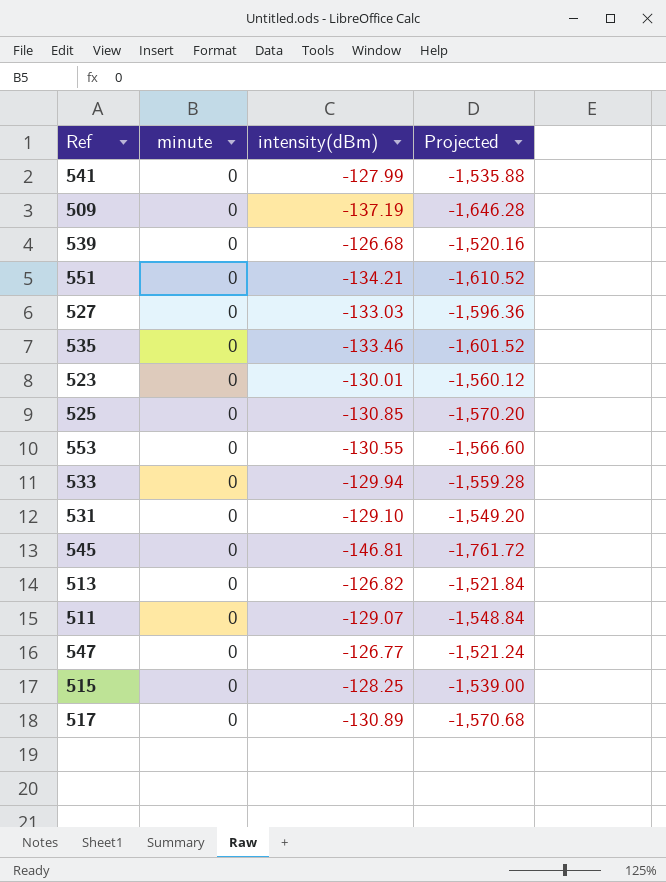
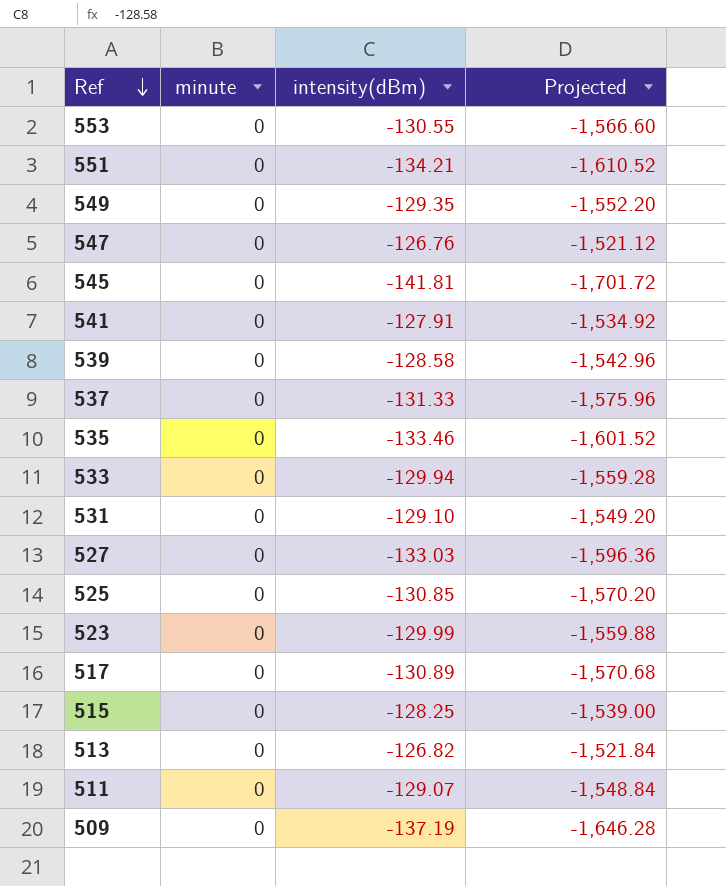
row order: none -> Ref descending
row 549: none -> 0 | -129.35 | -1,552.20
547 | intensity(dBm): -126.77 -> -126.76
547 | Projected: -1,521.24 -> -1,521.12
545 | intensity(dBm): -146.81 -> -141.81
545 | Projected: -1,761.72 -> -1,701.72
541 | intensity(dBm): -127.99 -> -127.91
541 | Projected: -1,535.88 -> -1,534.92
539 | intensity(dBm): -126.68 -> -128.58
539 | Projected: -1,520.16 -> -1,542.96
row 537: none -> 0 | -131.33 | -1,575.96
523 | intensity(dBm): -130.01 -> -129.99
523 | Projected: -1,560.12 -> -1,559.88

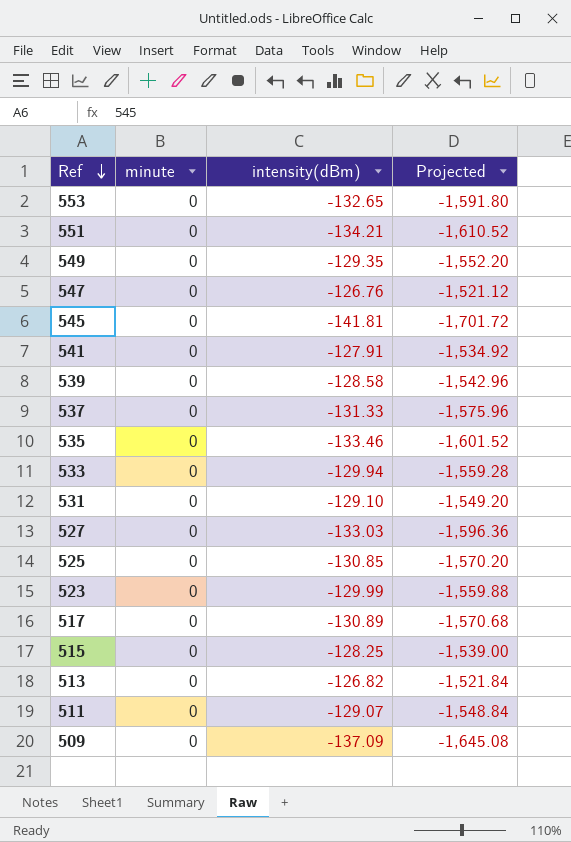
553 | intensity(dBm): -130.55 -> -132.65
553 | Projected: -1,566.60 -> -1,591.80
509 | intensity(dBm): -137.19 -> -137.09
509 | Projected: -1,646.28 -> -1,645.08

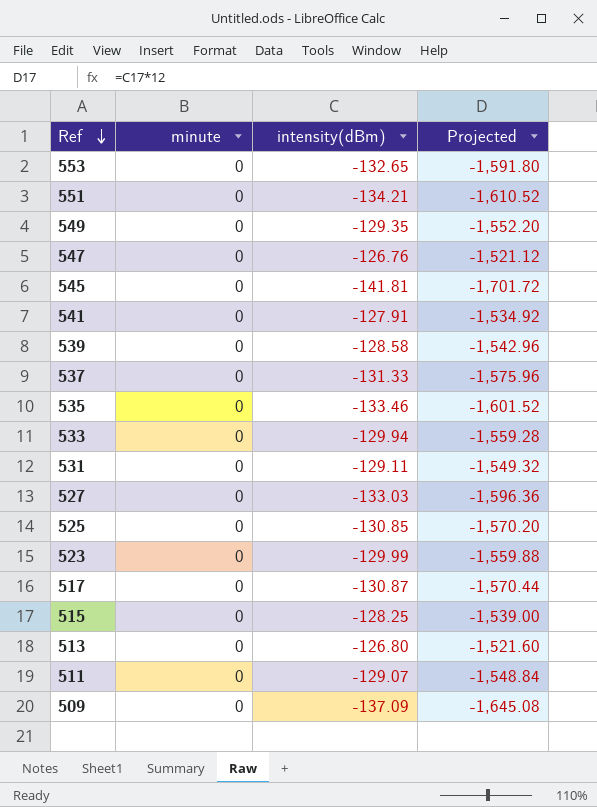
531 | intensity(dBm): -129.10 -> -129.11
531 | Projected: -1,549.20 -> -1,549.32
517 | intensity(dBm): -130.89 -> -130.87
517 | Projected: -1,570.68 -> -1,570.44
513 | intensity(dBm): -126.82 -> -126.80
513 | Projected: -1,521.84 -> -1,521.60

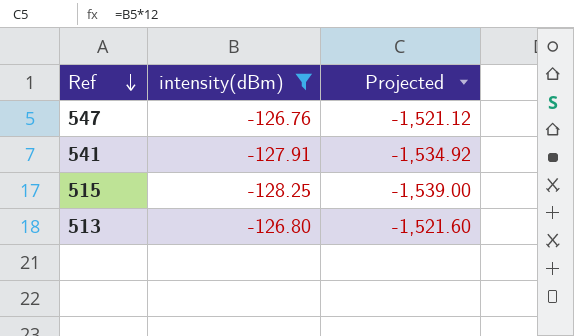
filter: none -> intensity(dBm) >= -128.25
column minute | position: 2 -> none

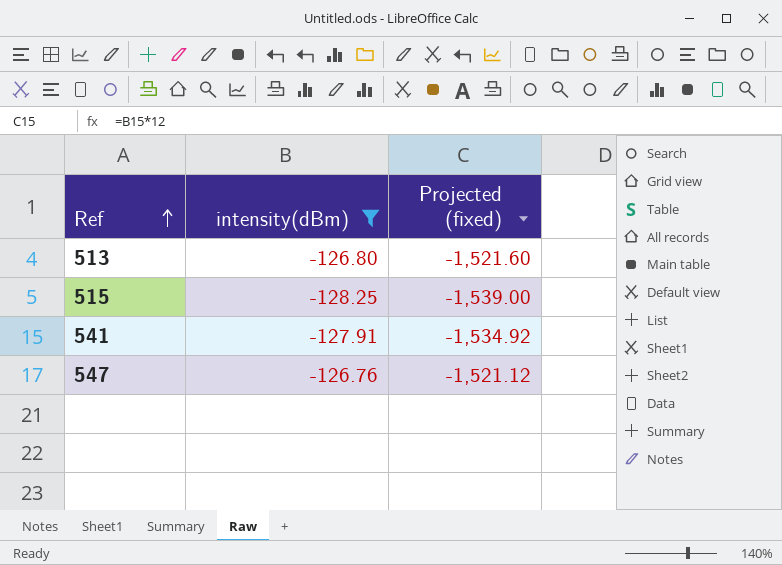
row order: Ref descending -> Ref ascending
column name: Projected -> Projected (fixed)

